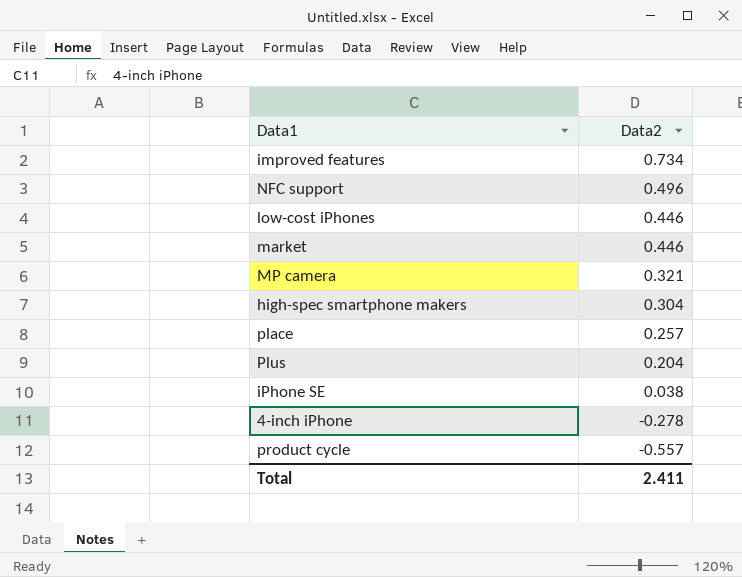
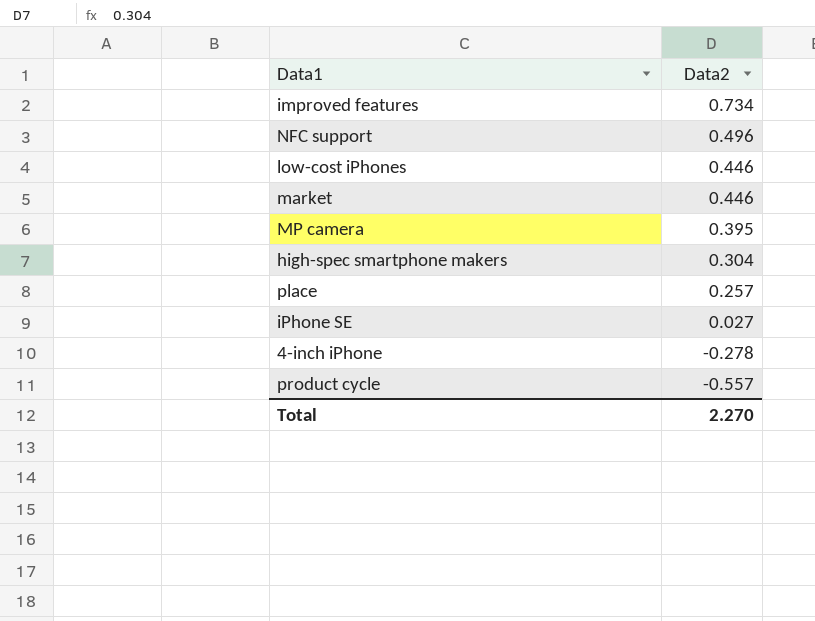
row Plus: 0.204 -> none
MP camera | Data2: 0.321 -> 0.395
iPhone SE | Data2: 0.038 -> 0.027
Total | Data2: 2.411 -> 2.270

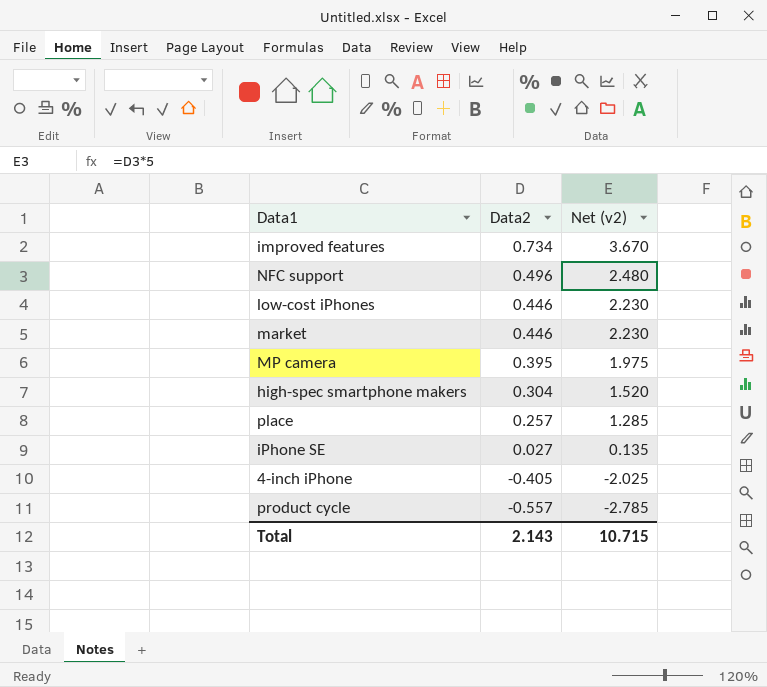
column Net (v2) | formula: none -> [Data2] * 5
4-inch iPhone | Data2: -0.278 -> -0.405
Total | Data2: 2.270 -> 2.143

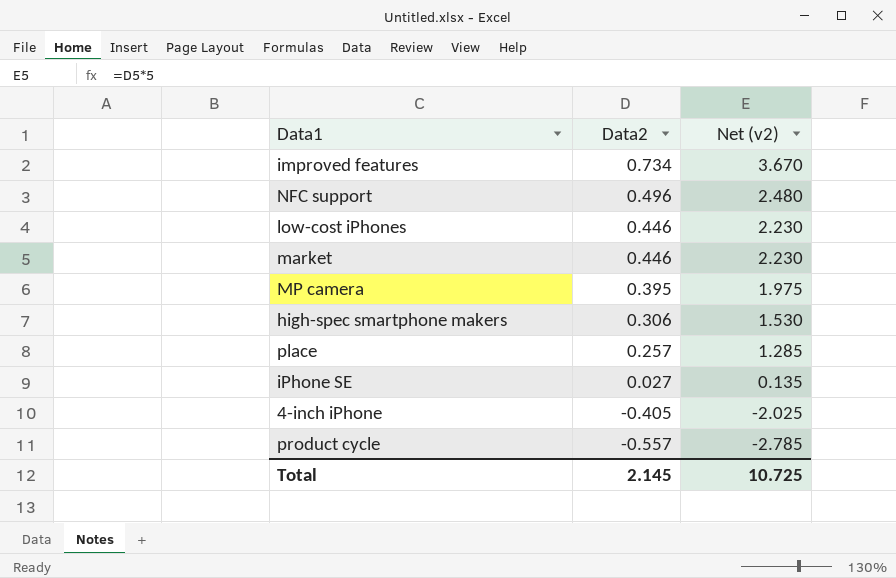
high-spec smartphone makers | Data2: 0.304 -> 0.306
high-spec smartphone makers | Net (v2): 1.520 -> 1.530
Total | Data2: 2.143 -> 2.145
Total | Net (v2): 10.715 -> 10.725

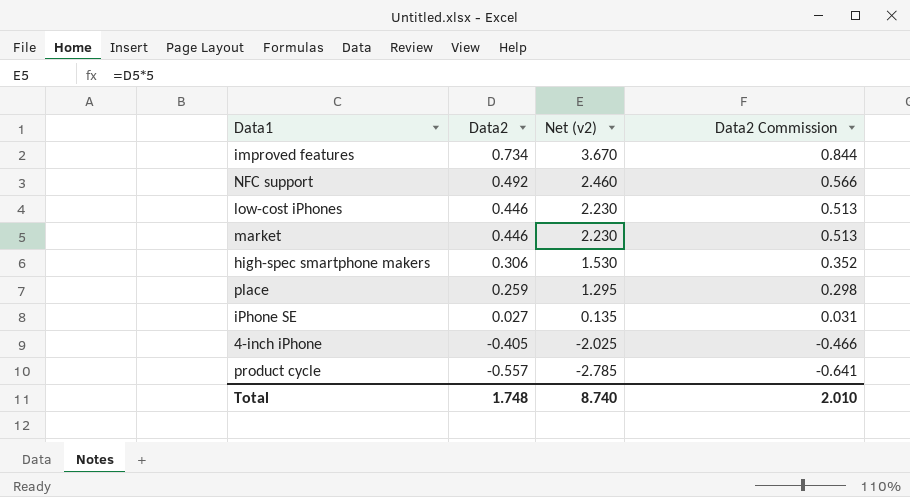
column Data2 Commission | formula: none -> [Data2] * 1.15
row MP camera: 0.395 | 1.975 -> none
NFC support | Data2: 0.496 -> 0.492
NFC support | Net (v2): 2.480 -> 2.460
place | Data2: 0.257 -> 0.259
place | Net (v2): 1.285 -> 1.295
Total | Data2: 2.145 -> 1.748
Total | Net (v2): 10.725 -> 8.740

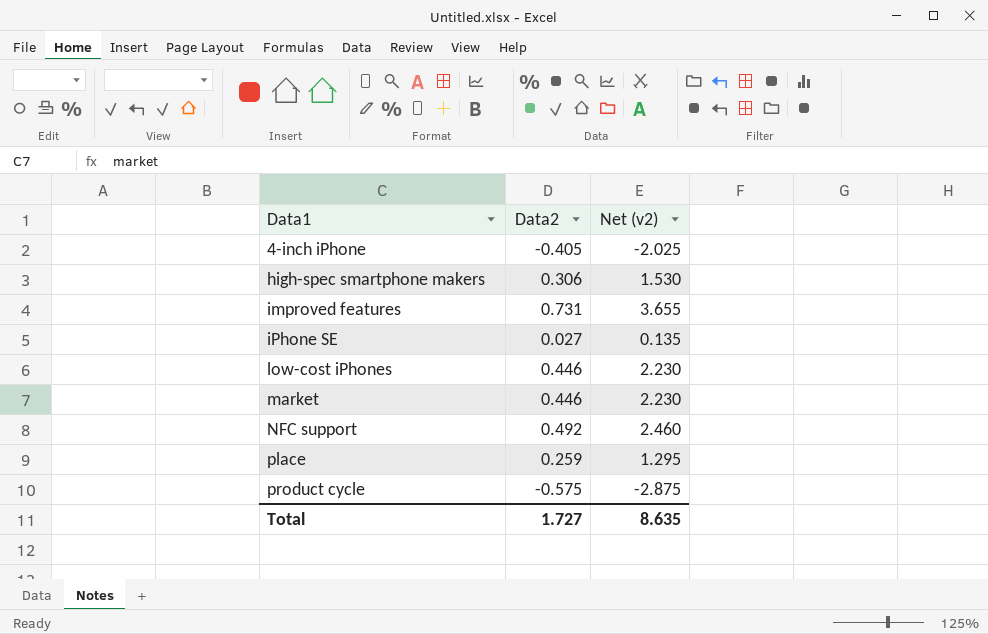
row order: Data2 descending -> Data1 ascending
column Data2 Commission | formula: [Data2] * 1.15 -> none
improved features | Data2: 0.734 -> 0.731
improved features | Net (v2): 3.670 -> 3.655
product cycle | Data2: -0.557 -> -0.575
product cycle | Net (v2): -2.785 -> -2.875
Total | Data2: 1.748 -> 1.727
Total | Net (v2): 8.740 -> 8.635

